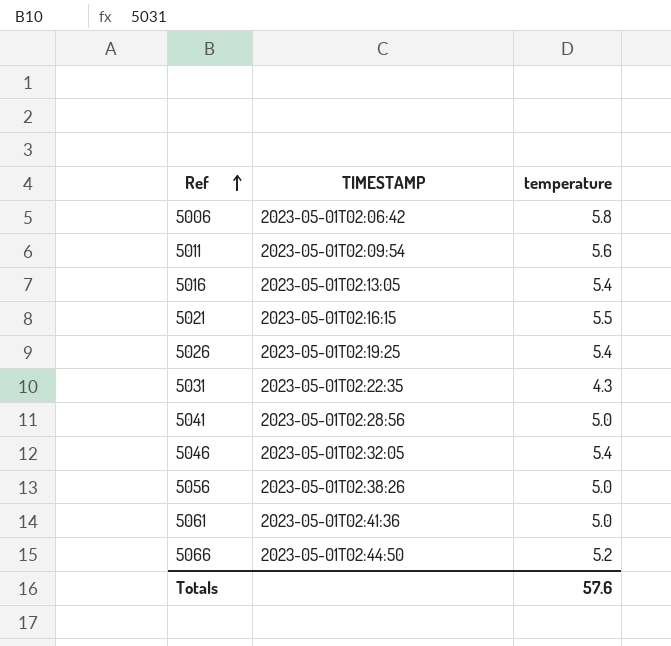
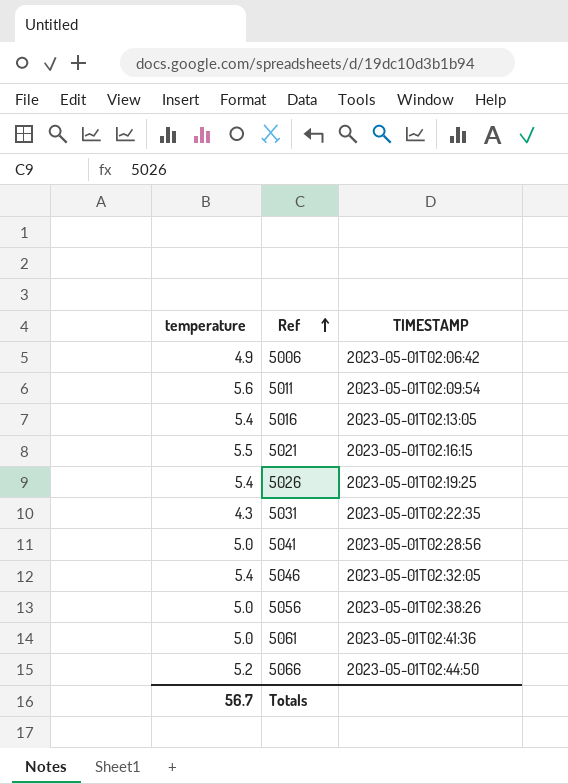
column temperature | position: 3 -> 1
5006 | temperature: 5.8 -> 4.9
Totals | temperature: 57.6 -> 56.7

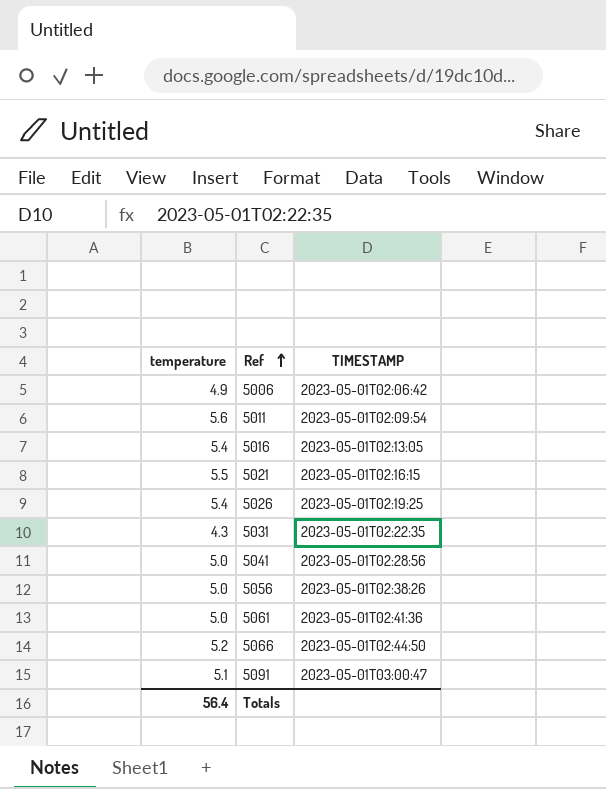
row 5046: 5.4 | 2023-05-01T02:32:05 -> none
row 5091: none -> 5.1 | 2023-05-01T03:00:47
Totals | temperature: 56.7 -> 56.4

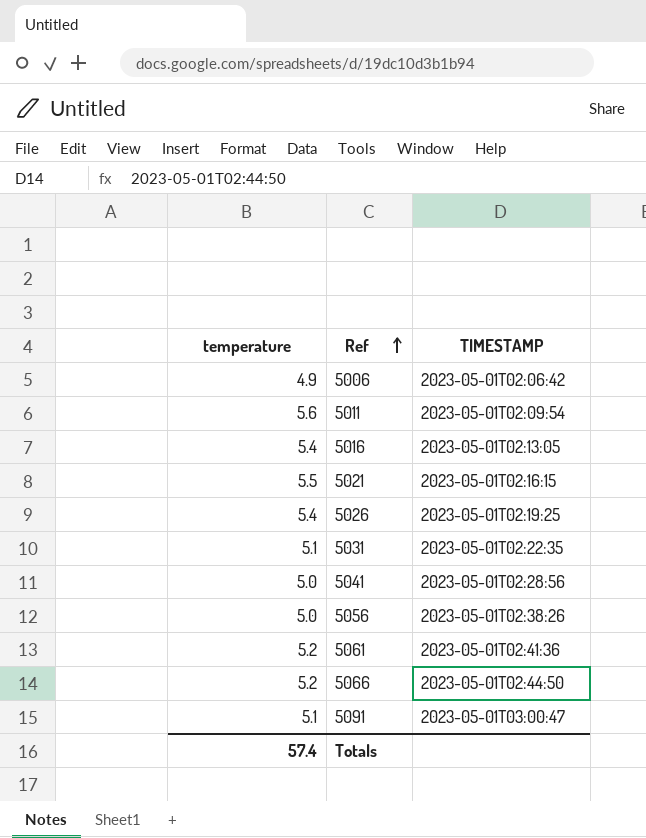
5031 | temperature: 4.3 -> 5.1
5061 | temperature: 5.0 -> 5.2
Totals | temperature: 56.4 -> 57.4

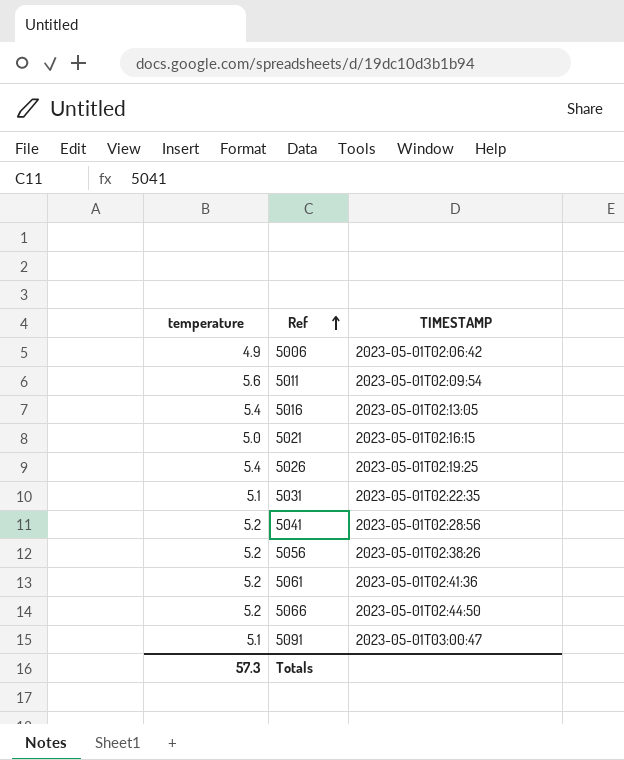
5021 | temperature: 5.5 -> 5.0
5041 | temperature: 5.0 -> 5.2
5056 | temperature: 5.0 -> 5.2
Totals | temperature: 57.4 -> 57.3

